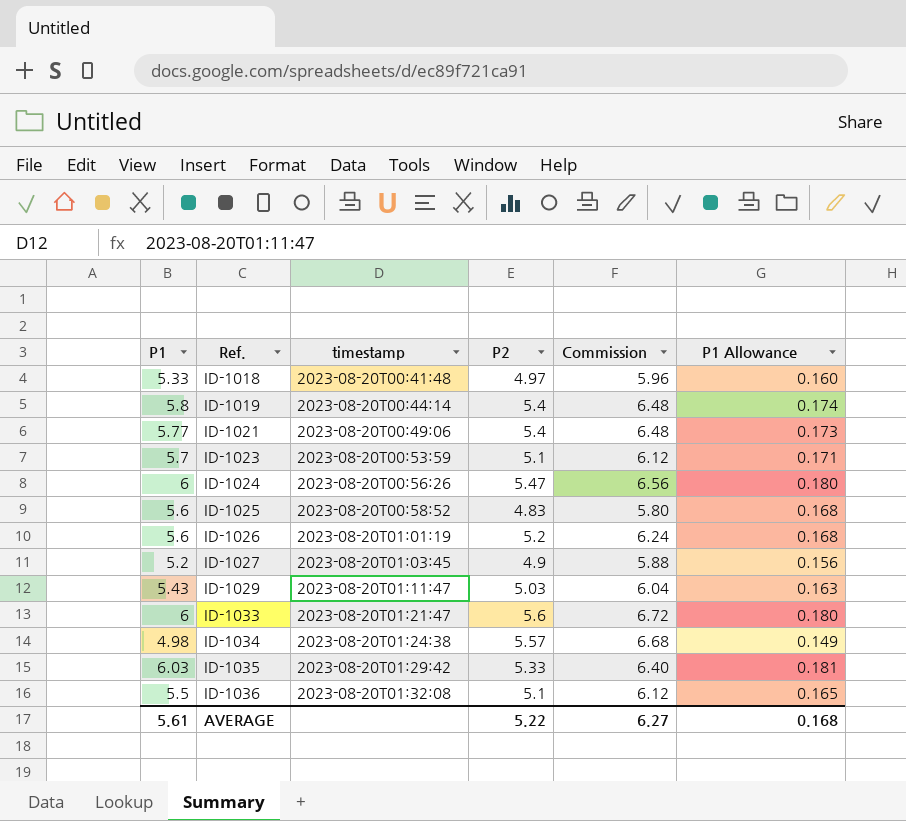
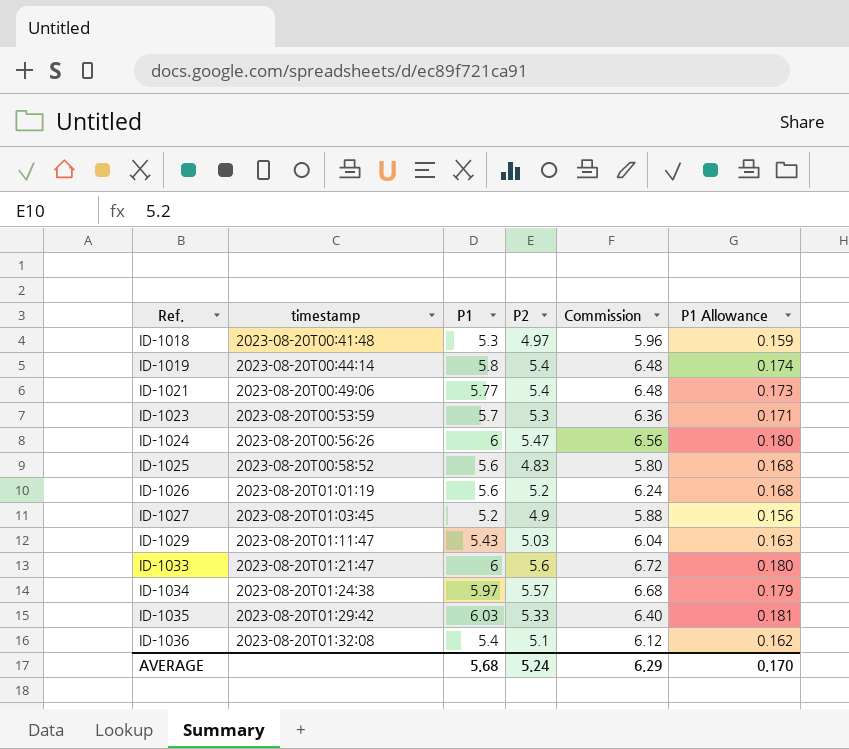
column P1 | position: 1 -> 3
ID-1018 | P1: 5.33 -> 5.3
ID-1018 | P1 Allowance: 0.160 -> 0.159
ID-1023 | P2: 5.1 -> 5.3
ID-1023 | Commission: 6.12 -> 6.36
ID-1034 | P1: 4.98 -> 5.97
ID-1034 | P1 Allowance: 0.149 -> 0.179
ID-1036 | P1: 5.5 -> 5.4
ID-1036 | P1 Allowance: 0.165 -> 0.162
AVERAGE | P1: 5.61 -> 5.68
AVERAGE | P2: 5.22 -> 5.24
AVERAGE | Commission: 6.27 -> 6.29
AVERAGE | P1 Allowance: 0.168 -> 0.170

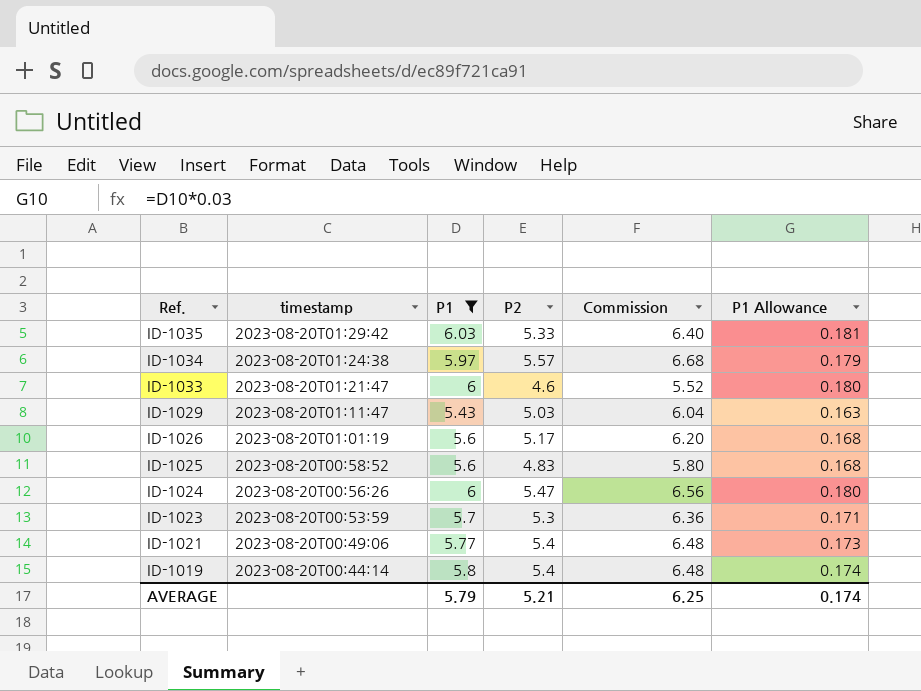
filter: none -> P1 >= 5.43
row order: Ref. ascending -> Ref. descending
ID-1033 | P2: 5.6 -> 4.6
ID-1033 | Commission: 6.72 -> 5.52
ID-1026 | P2: 5.2 -> 5.17
ID-1026 | Commission: 6.24 -> 6.20
AVERAGE | P1: 5.68 -> 5.79
AVERAGE | P2: 5.24 -> 5.21
AVERAGE | Commission: 6.29 -> 6.25
AVERAGE | P1 Allowance: 0.170 -> 0.174

